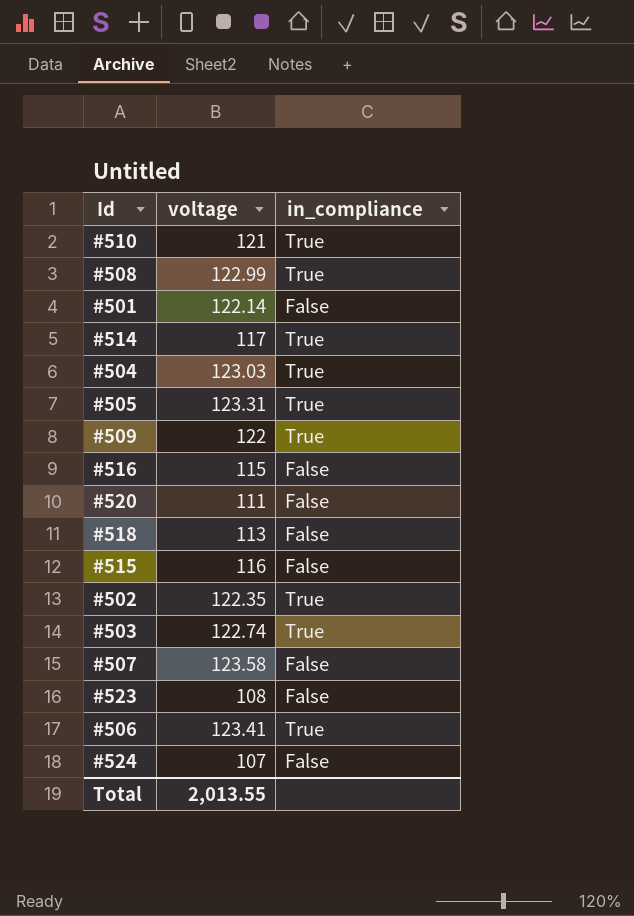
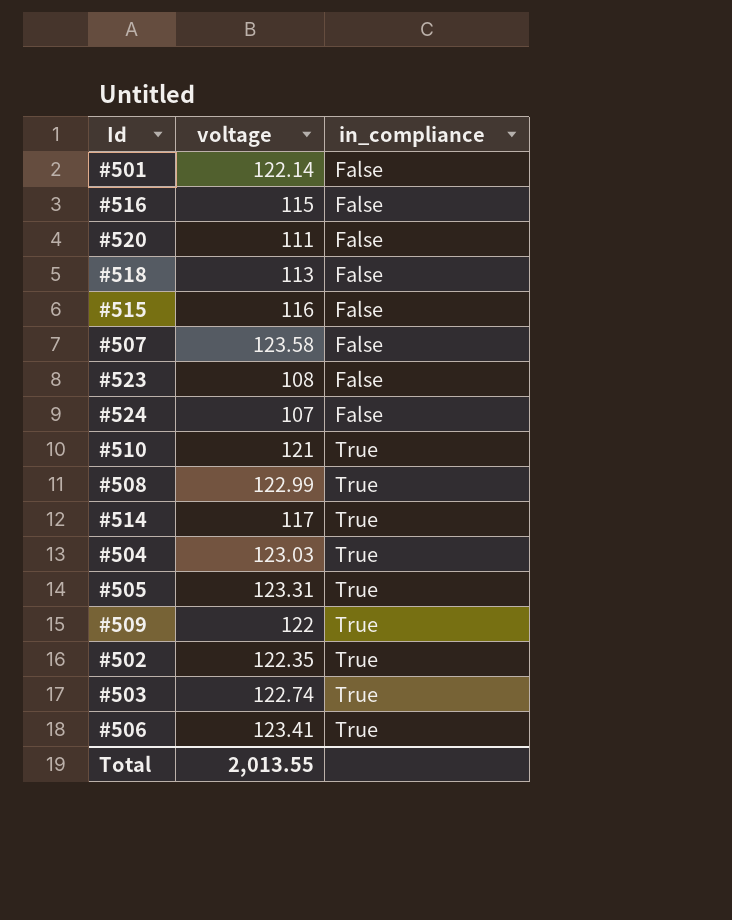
row order: none -> in_compliance ascending

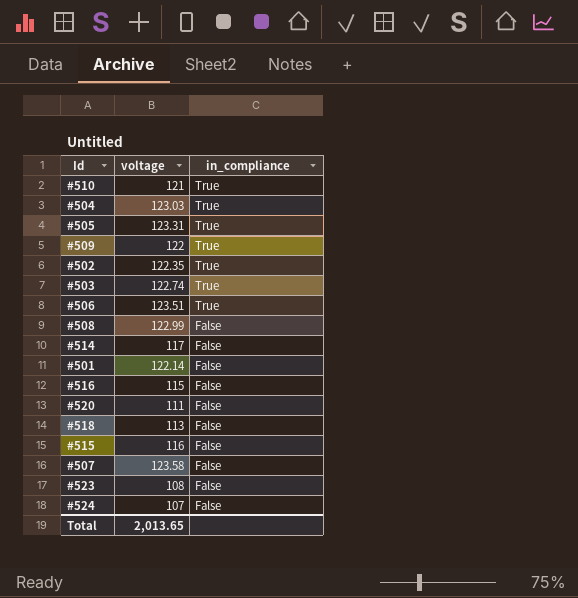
row order: in_compliance ascending -> in_compliance descending
#506 | voltage: 123.41 -> 123.51
#508 | in_compliance: True -> False
#514 | in_compliance: True -> False
Total | voltage: 2,013.55 -> 2,013.65

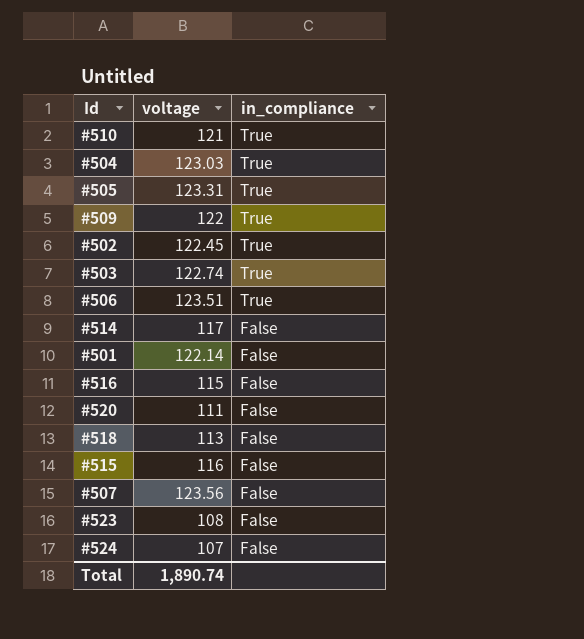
row #508: 122.99 | False -> none
#502 | voltage: 122.35 -> 122.45
#507 | voltage: 123.58 -> 123.56
Total | voltage: 2,013.65 -> 1,890.74

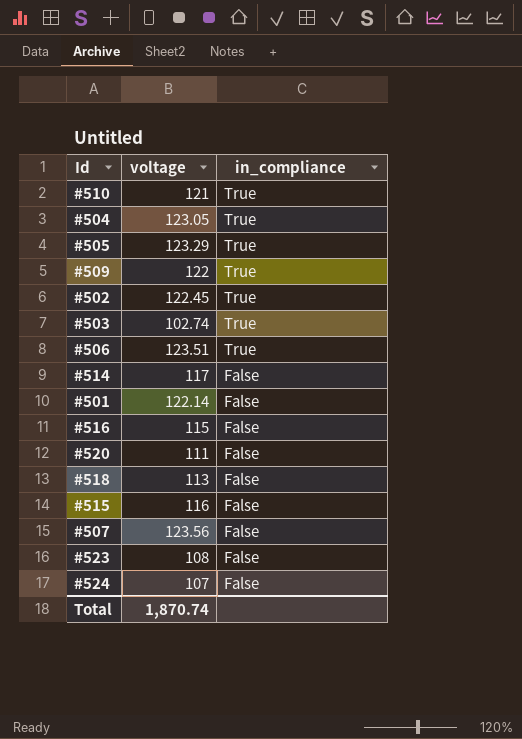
#504 | voltage: 123.03 -> 123.05
#505 | voltage: 123.31 -> 123.29
#503 | voltage: 122.74 -> 102.74
Total | voltage: 1,890.74 -> 1,870.74

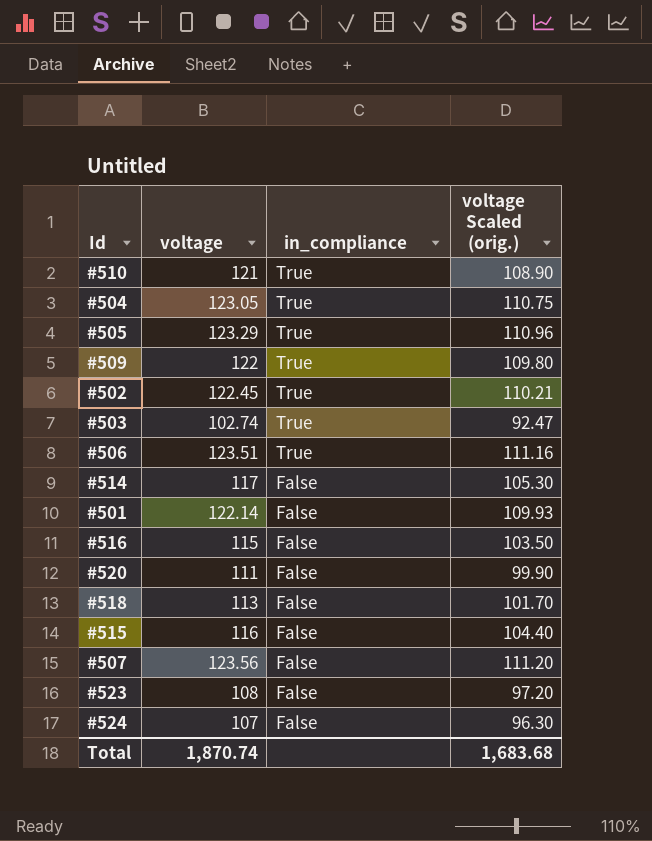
column voltage Scaled (orig.) | formula: none -> [voltage] * 0.9

